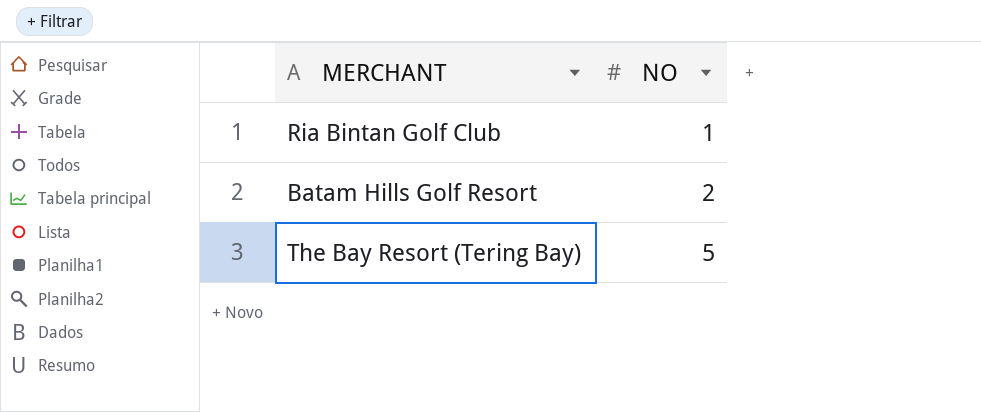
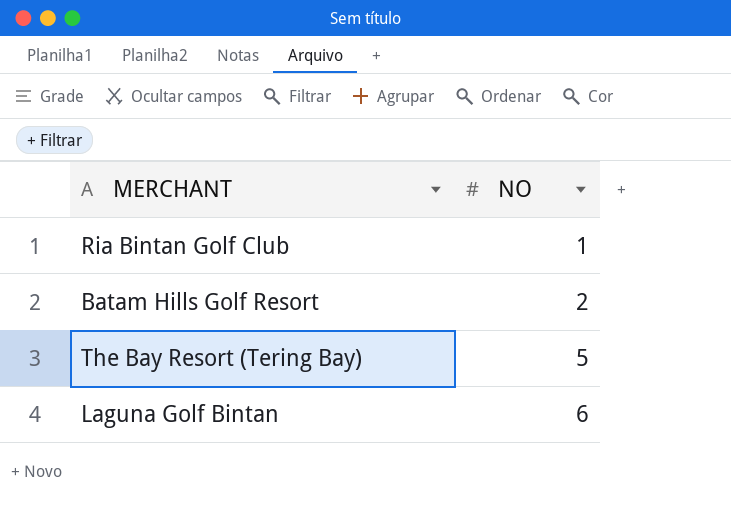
row Laguna Golf Bintan: none -> 6

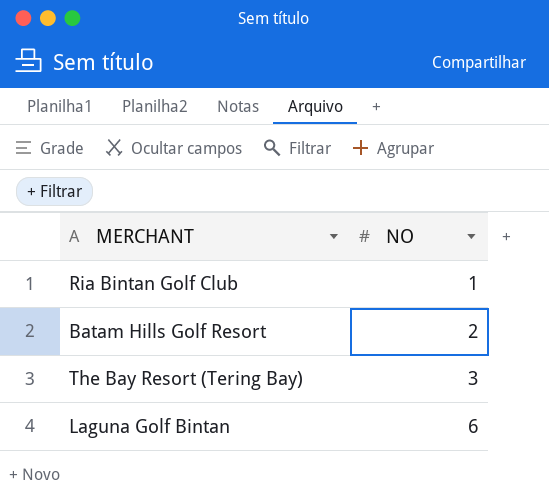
The Bay Resort (Tering Bay) | NO: 5 -> 3

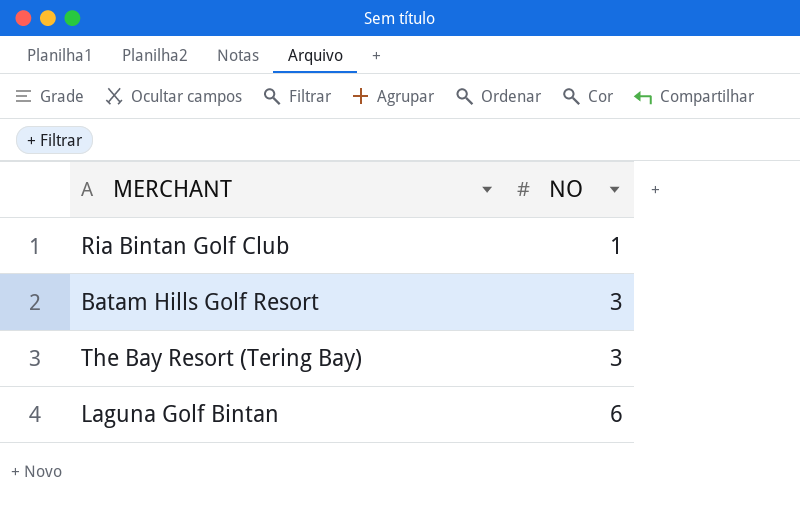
Batam Hills Golf Resort | NO: 2 -> 3

